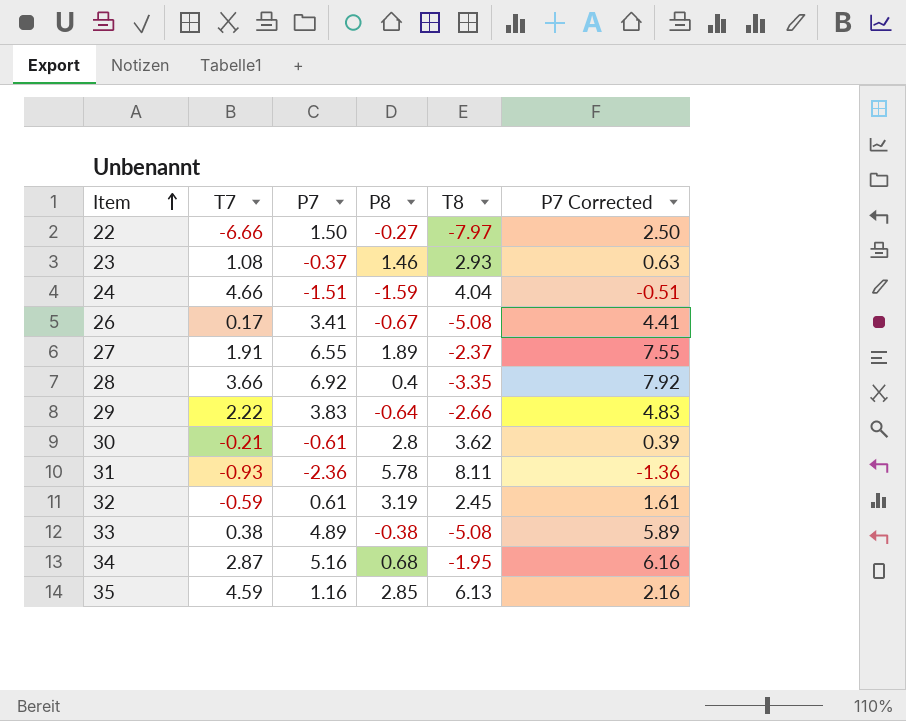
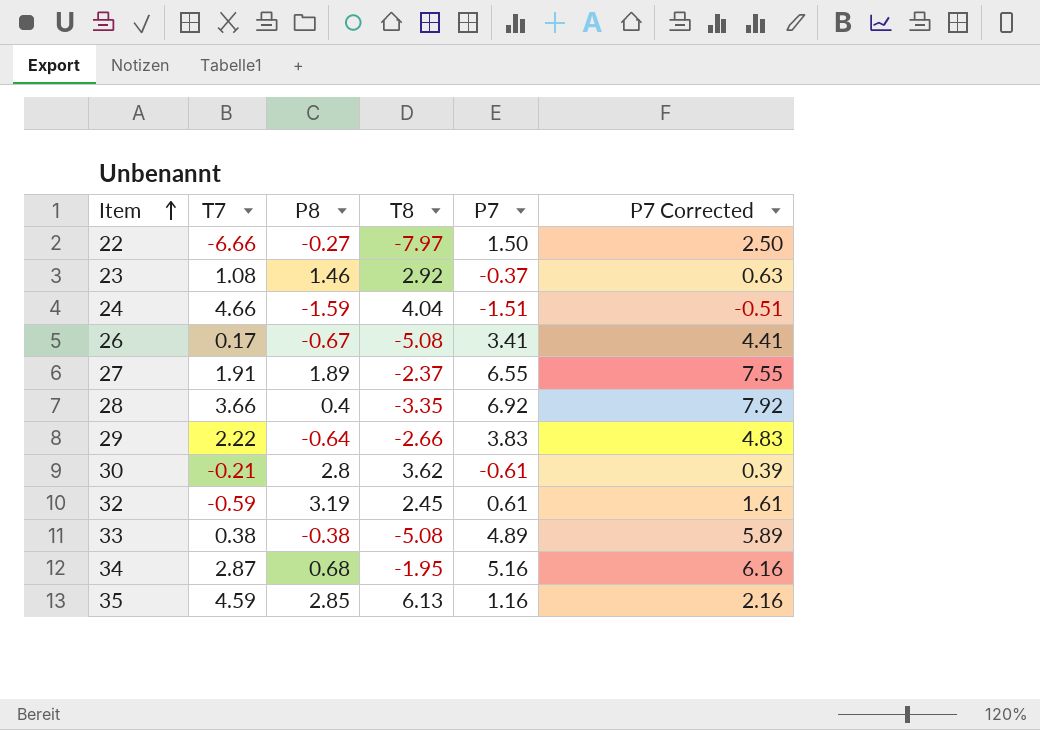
column P7 | position: 3 -> 5
row 31: -0.93 | -2.36 | 5.78 | 8.11 | -1.36 -> none
23 | T8: 2.93 -> 2.92

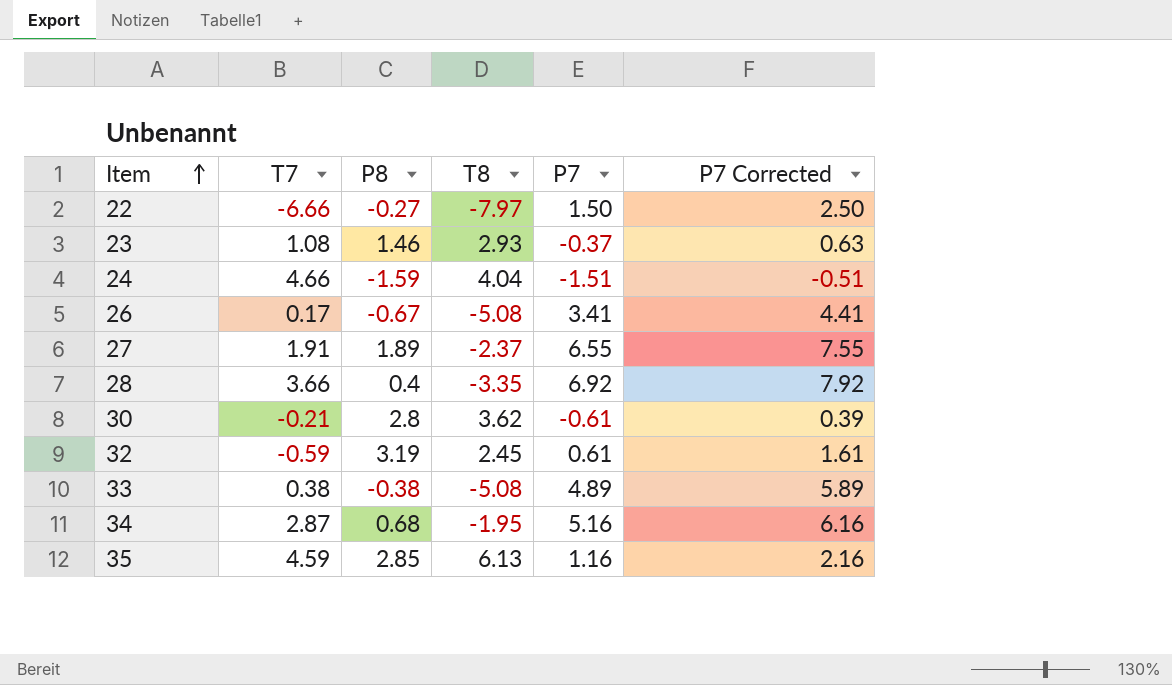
row 29: 2.22 | -0.64 | -2.66 | 3.83 | 4.83 -> none
23 | T8: 2.92 -> 2.93

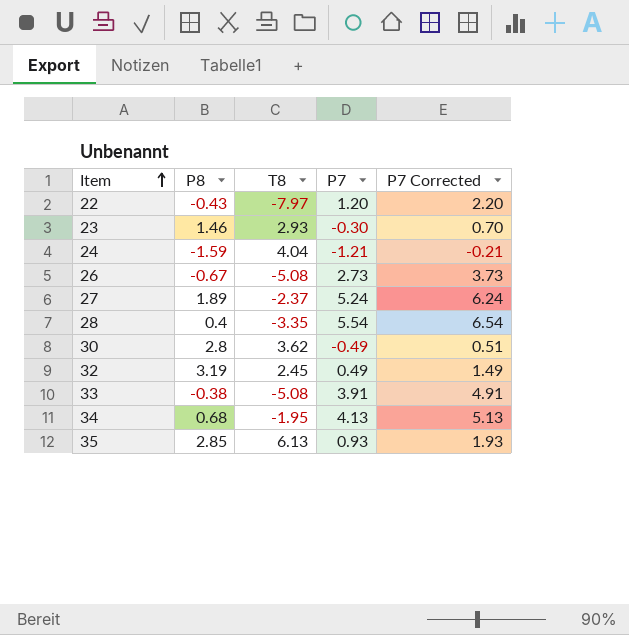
column T7 | position: 2 -> none
22 | P8: -0.27 -> -0.43
22 | P7: 1.50 -> 1.20
22 | P7 Corrected: 2.50 -> 2.20
23 | P7: -0.37 -> -0.30
23 | P7 Corrected: 0.63 -> 0.70
24 | P7: -1.51 -> -1.21
24 | P7 Corrected: -0.51 -> -0.21
26 | P7: 3.41 -> 2.73
26 | P7 Corrected: 4.41 -> 3.73
27 | P7: 6.55 -> 5.24
27 | P7 Corrected: 7.55 -> 6.24
28 | P7: 6.92 -> 5.54
28 | P7 Corrected: 7.92 -> 6.54
30 | P7: -0.61 -> -0.49
30 | P7 Corrected: 0.39 -> 0.51
32 | P7: 0.61 -> 0.49
32 | P7 Corrected: 1.61 -> 1.49
33 | P7: 4.89 -> 3.91
33 | P7 Corrected: 5.89 -> 4.91
34 | P7: 5.16 -> 4.13
34 | P7 Corrected: 6.16 -> 5.13
35 | P7: 1.16 -> 0.93
35 | P7 Corrected: 2.16 -> 1.93

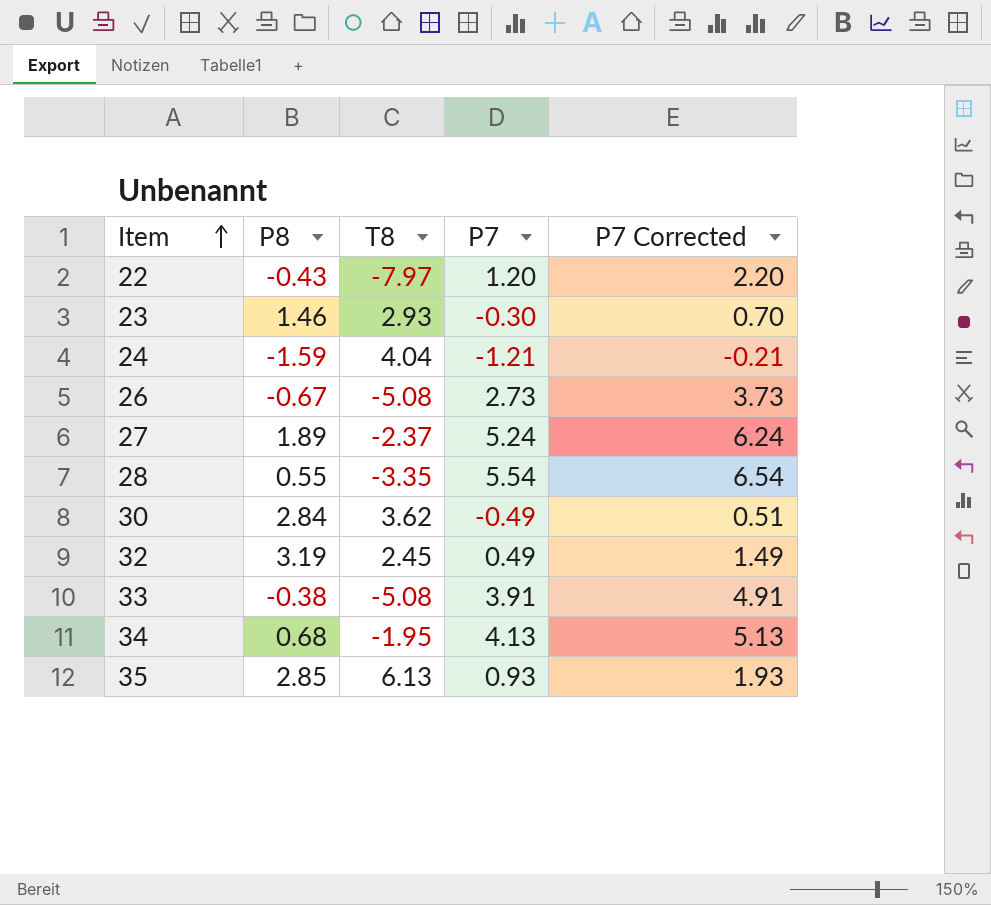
28 | P8: 0.4 -> 0.55
30 | P8: 2.8 -> 2.84

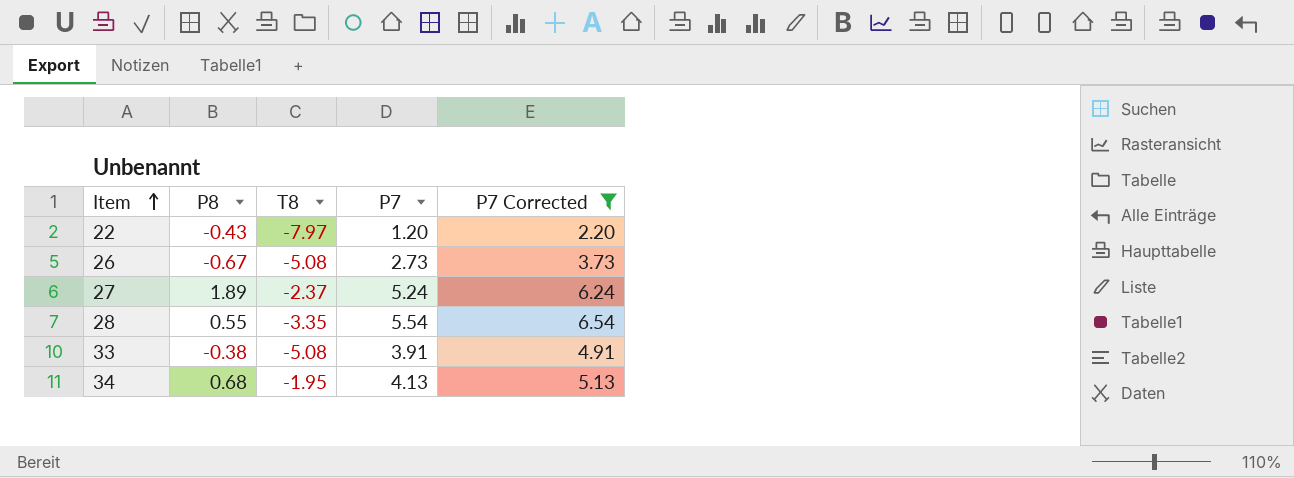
filter: none -> P7 Corrected >= 2.20

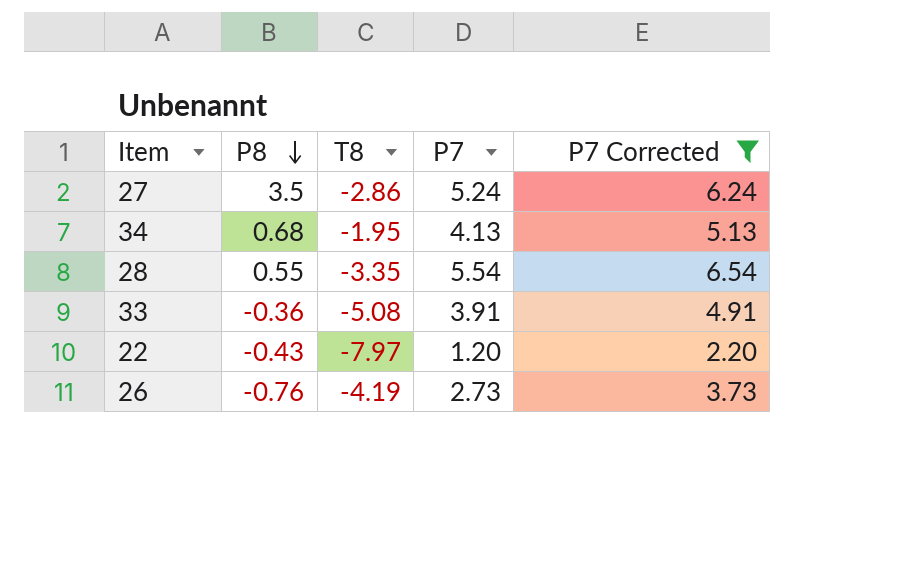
row order: Item ascending -> P8 descending
27 | P8: 1.89 -> 3.5
27 | T8: -2.37 -> -2.86
33 | P8: -0.38 -> -0.36
26 | P8: -0.67 -> -0.76
26 | T8: -5.08 -> -4.19

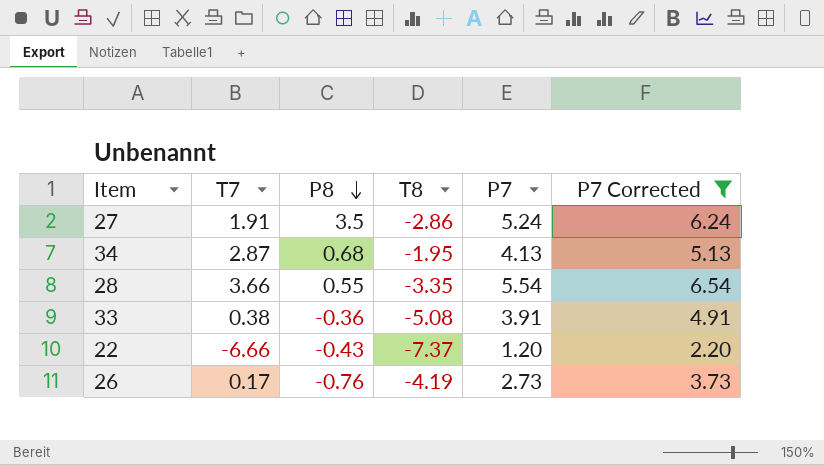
column T7 | position: none -> 2
22 | T8: -7.97 -> -7.37

